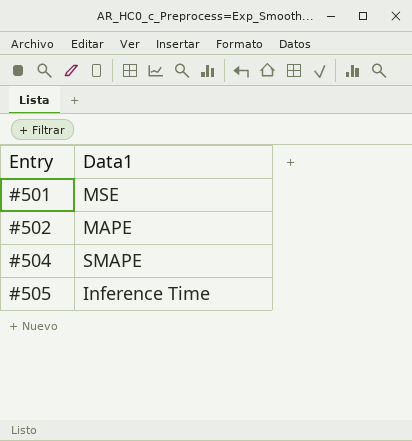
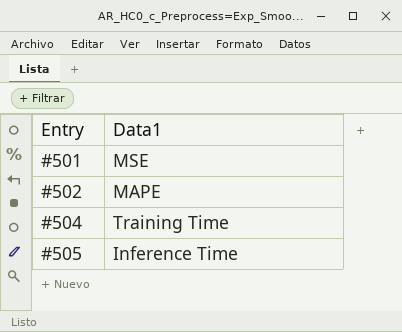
#504 | Data1: SMAPE -> Training Time

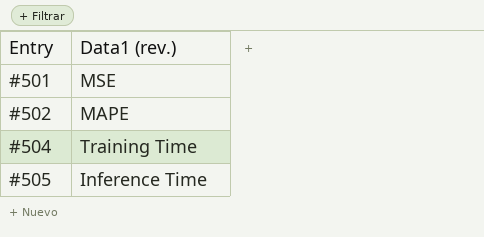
column name: Data1 -> Data1 (rev.)

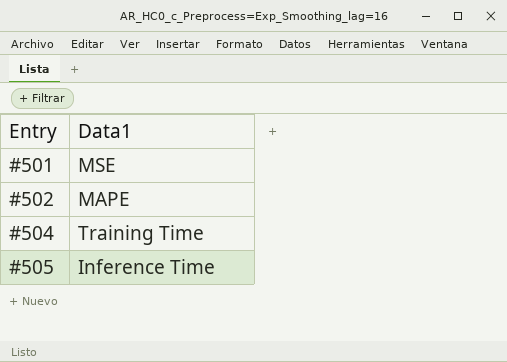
column name: Data1 (rev.) -> Data1

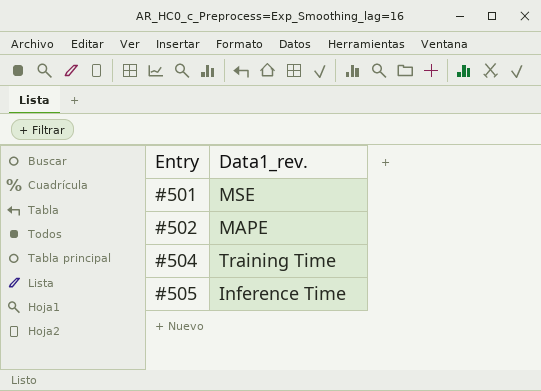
column name: Data1 -> Data1_rev.

